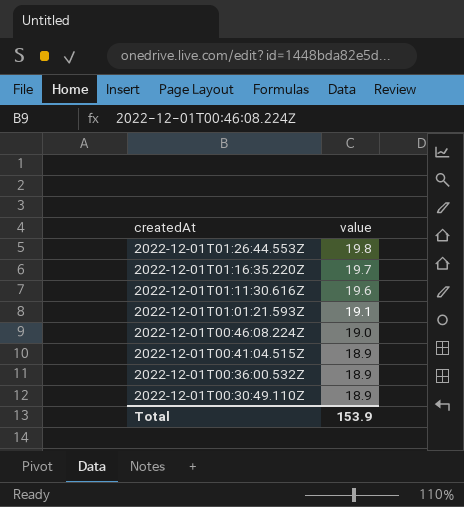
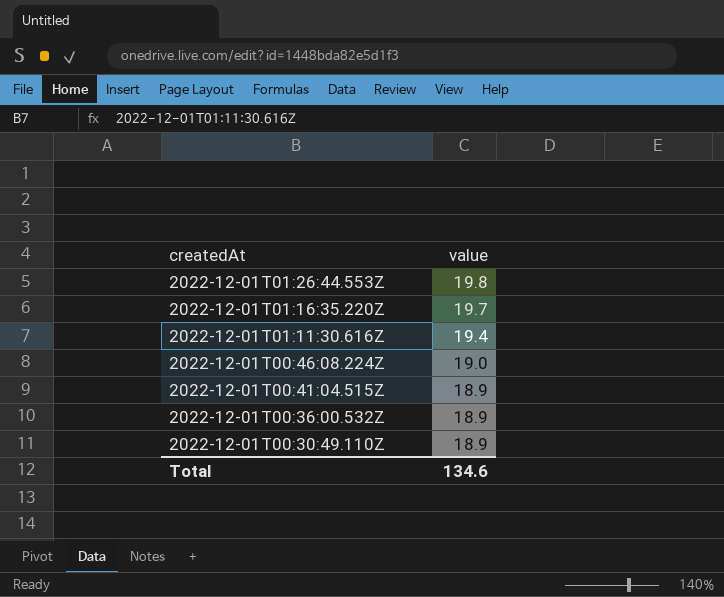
row 2022-12-01T01:01:21.593Z: 19.1 -> none
2022-12-01T01:11:30.616Z | value: 19.6 -> 19.4
Total | value: 153.9 -> 134.6

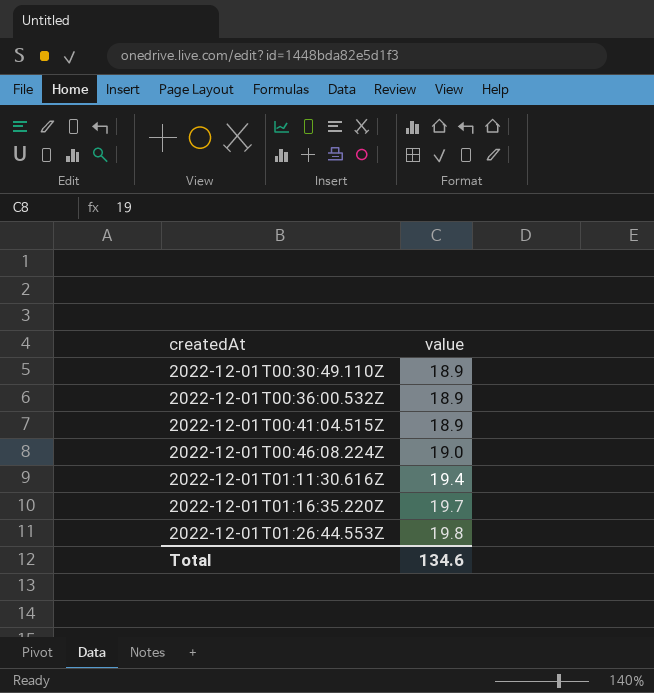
row order: createdAt descending -> createdAt ascending

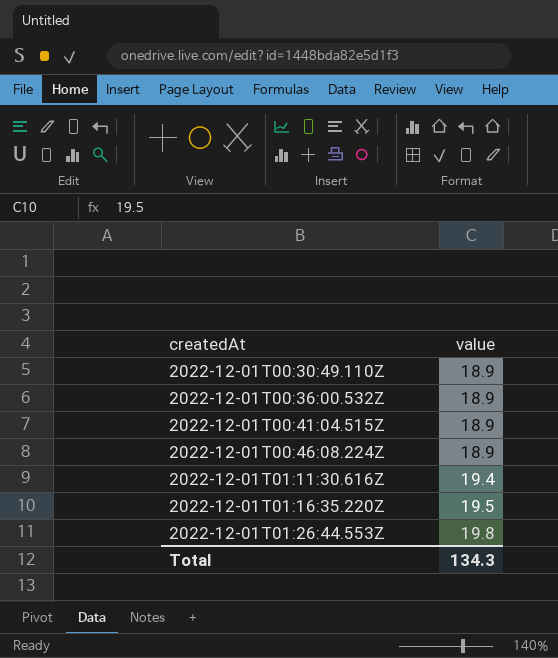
2022-12-01T00:46:08.224Z | value: 19.0 -> 18.9
2022-12-01T01:16:35.220Z | value: 19.7 -> 19.5
Total | value: 134.6 -> 134.3

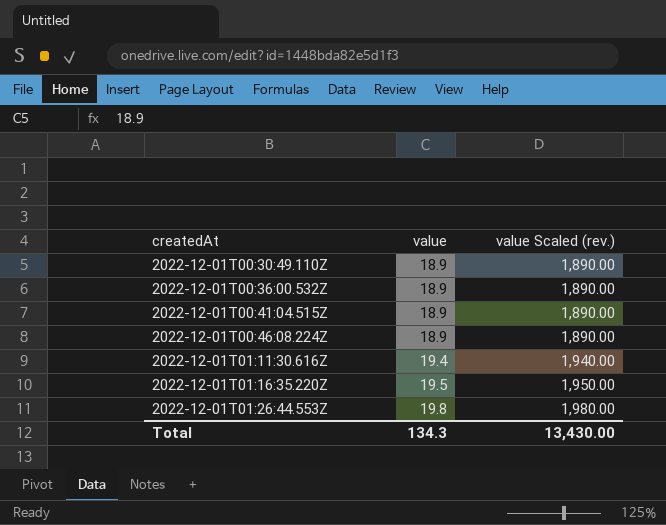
column value Scaled (rev.) | formula: none -> [value] * 100

